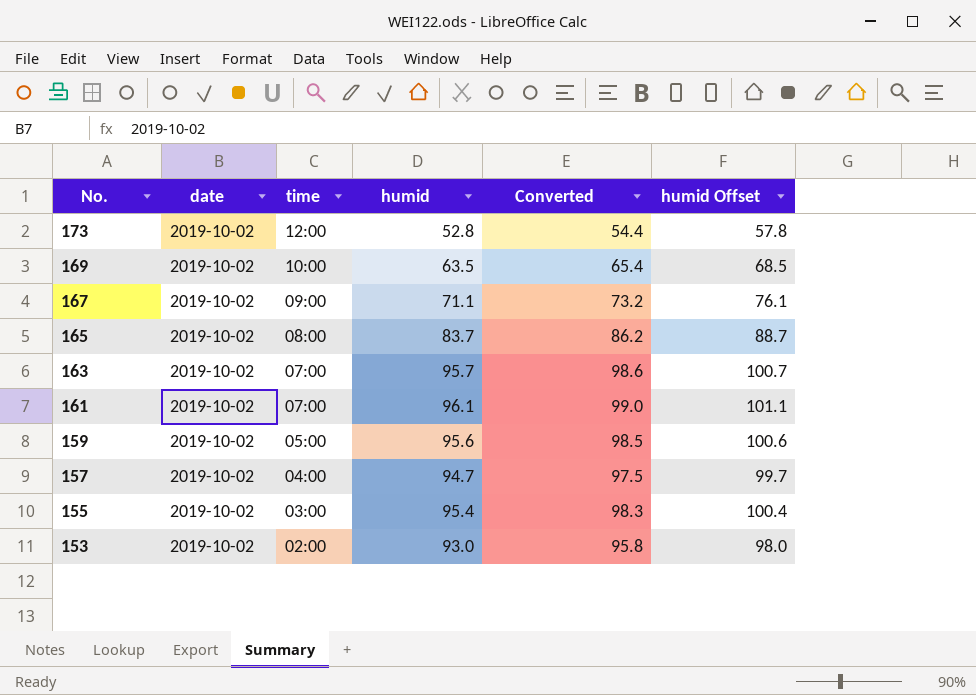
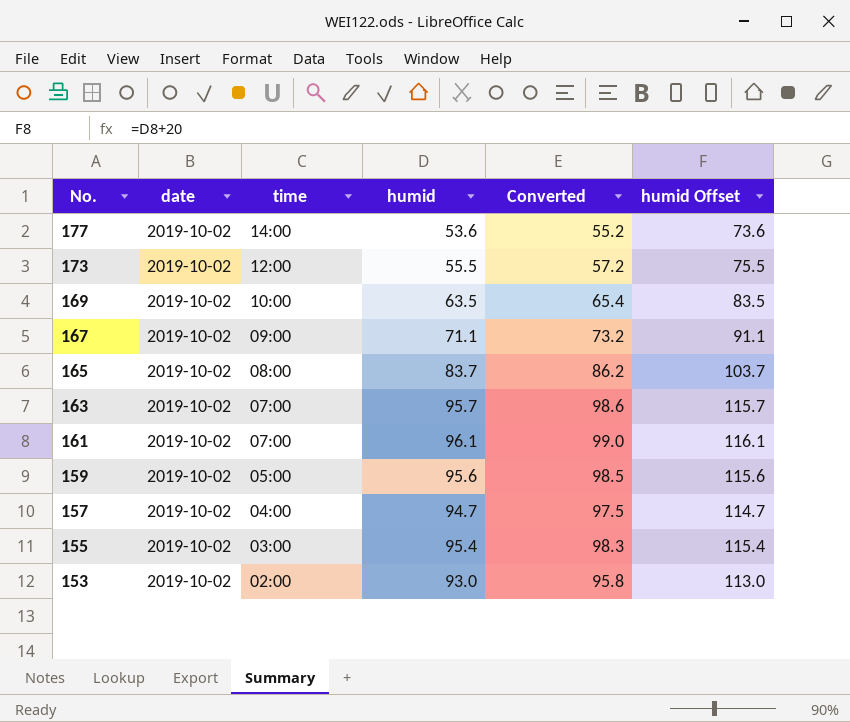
column humid Offset | formula: [humid] + 5 -> [humid] + 20
row 177: none -> 2019-10-02 | 14:00 | 53.6 | 55.2 | 73.6
173 | humid: 52.8 -> 55.5
173 | Converted: 54.4 -> 57.2

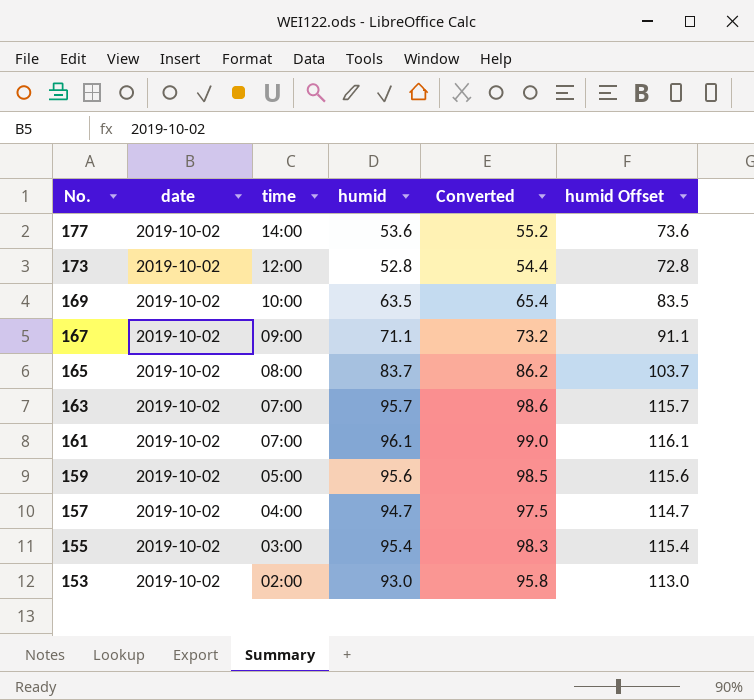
173 | humid: 55.5 -> 52.8
173 | Converted: 57.2 -> 54.4
173 | humid Offset: 75.5 -> 72.8

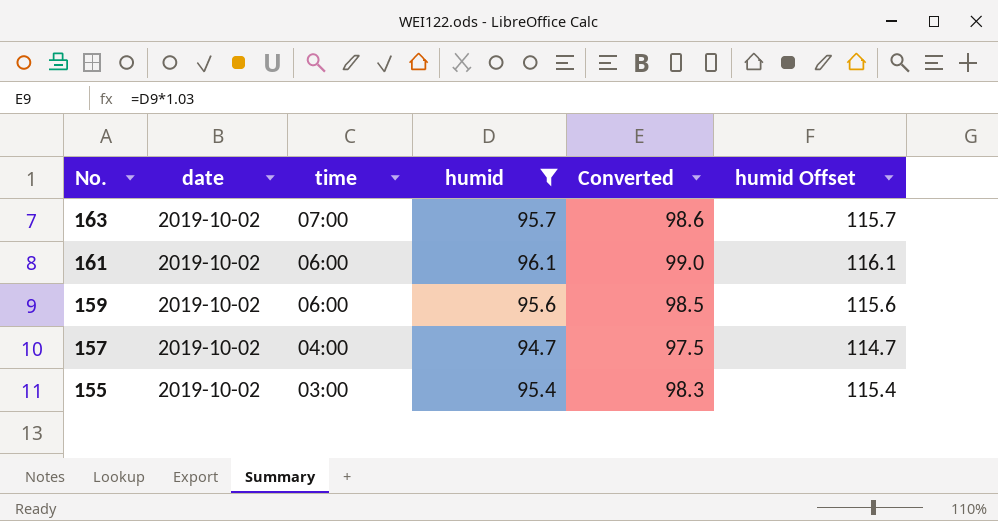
filter: none -> humid >= 94.7
161 | time: 07:00 -> 06:00
159 | time: 05:00 -> 06:00

